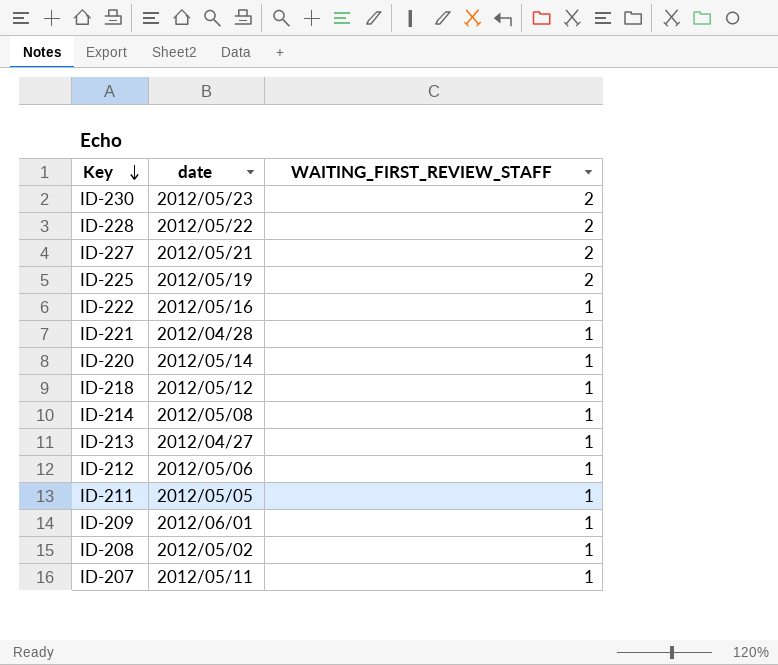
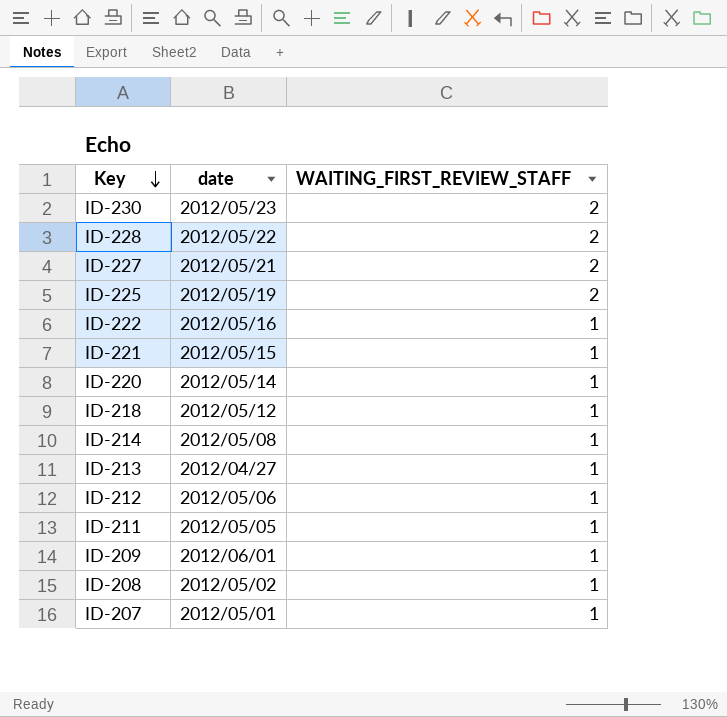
ID-221 | date: 2012/04/28 -> 2012/05/15
ID-207 | date: 2012/05/11 -> 2012/05/01

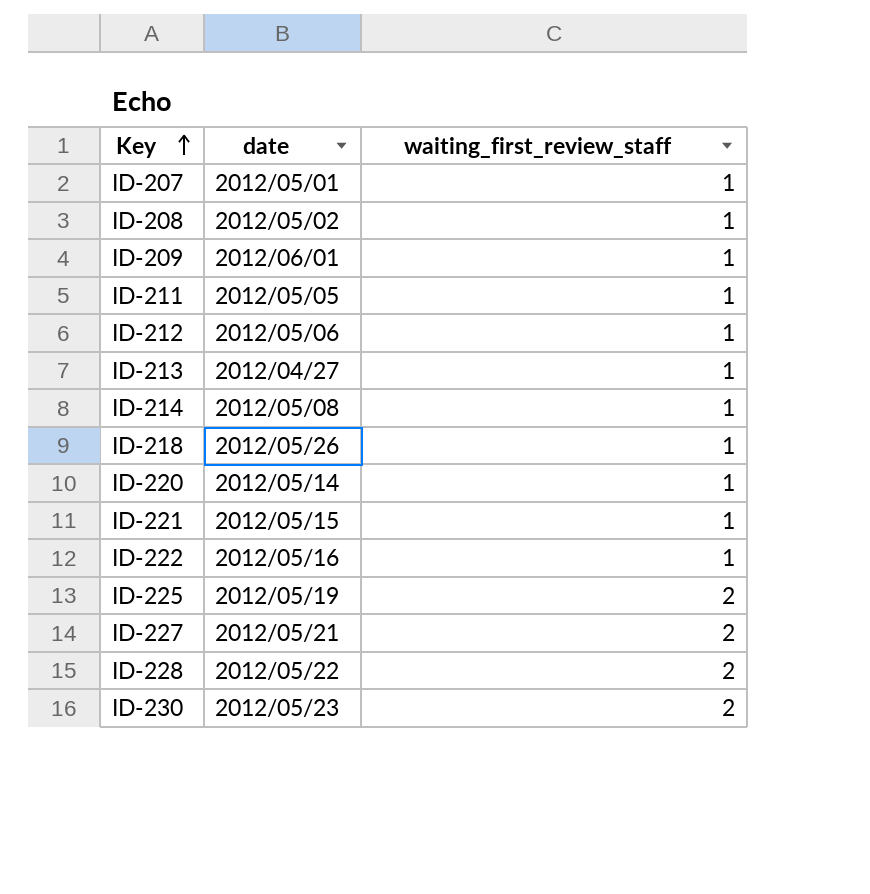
row order: Key descending -> Key ascending
column name: WAITING_FIRST_REVIEW_STAFF -> waiting_first_review_staff
ID-218 | date: 2012/05/12 -> 2012/05/26

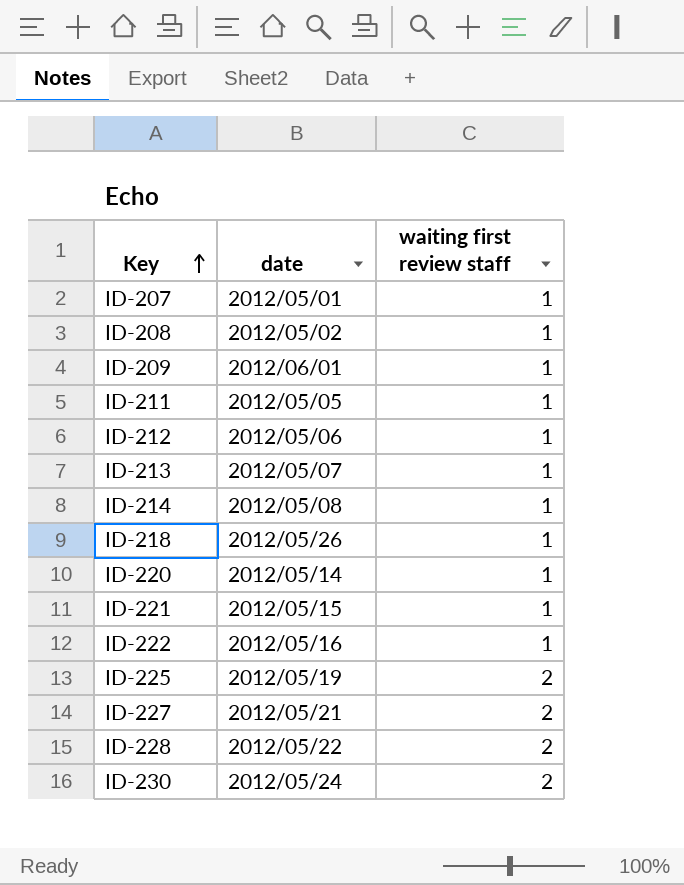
column name: waiting_first_review_staff -> waiting first review staff
ID-213 | date: 2012/04/27 -> 2012/05/07
ID-230 | date: 2012/05/23 -> 2012/05/24

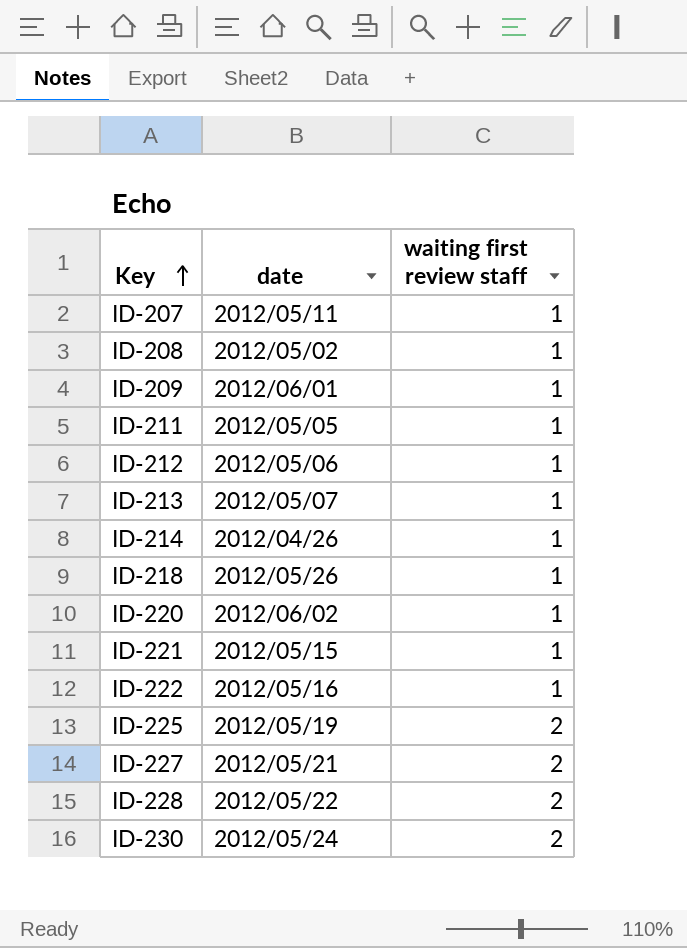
ID-207 | date: 2012/05/01 -> 2012/05/11
ID-214 | date: 2012/05/08 -> 2012/04/26
ID-220 | date: 2012/05/14 -> 2012/06/02

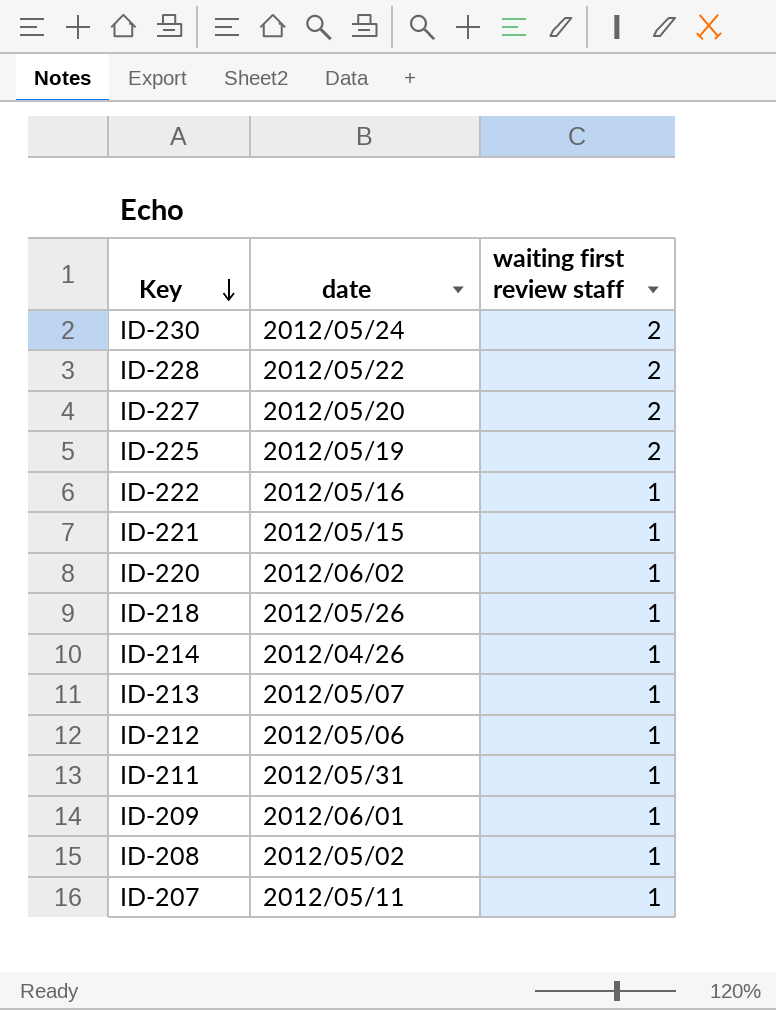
row order: Key ascending -> Key descending
ID-227 | date: 2012/05/21 -> 2012/05/20
ID-211 | date: 2012/05/05 -> 2012/05/31

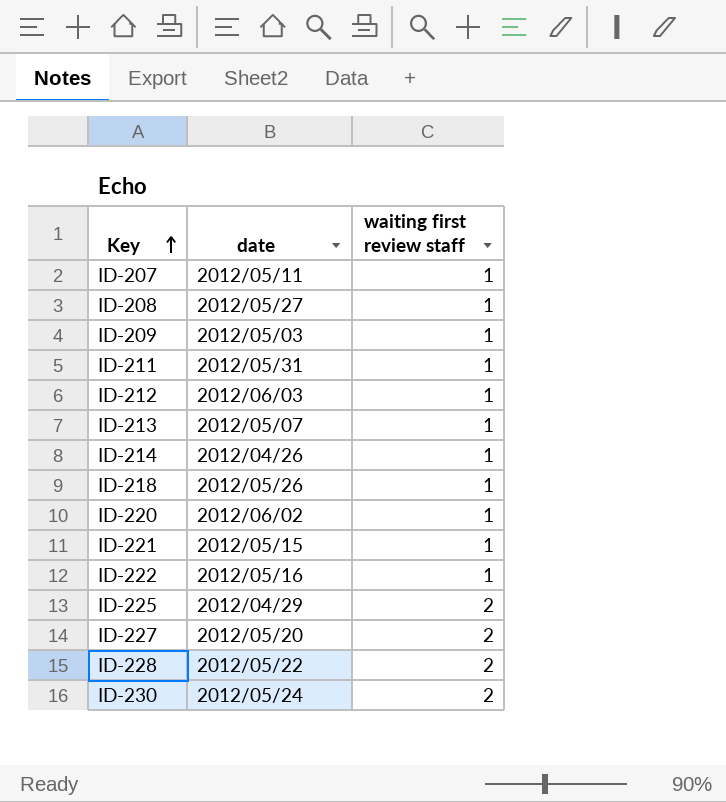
row order: Key descending -> Key ascending
ID-208 | date: 2012/05/02 -> 2012/05/27
ID-209 | date: 2012/06/01 -> 2012/05/03
ID-212 | date: 2012/05/06 -> 2012/06/03
ID-225 | date: 2012/05/19 -> 2012/04/29

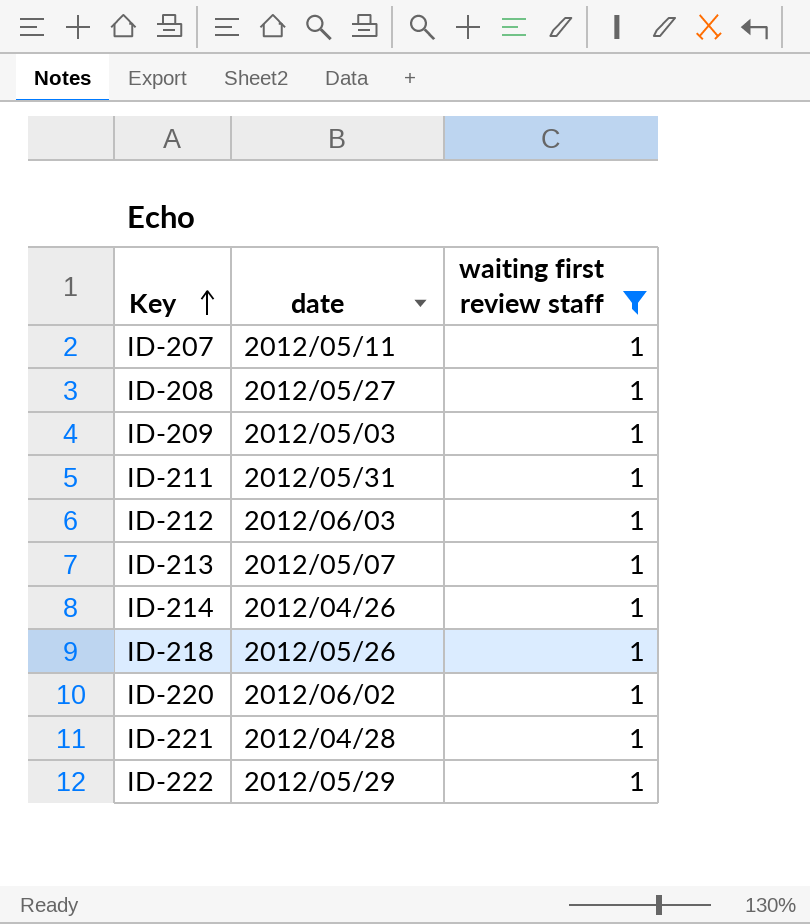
filter: none -> waiting first review staff = 1
ID-221 | date: 2012/05/15 -> 2012/04/28
ID-222 | date: 2012/05/16 -> 2012/05/29

